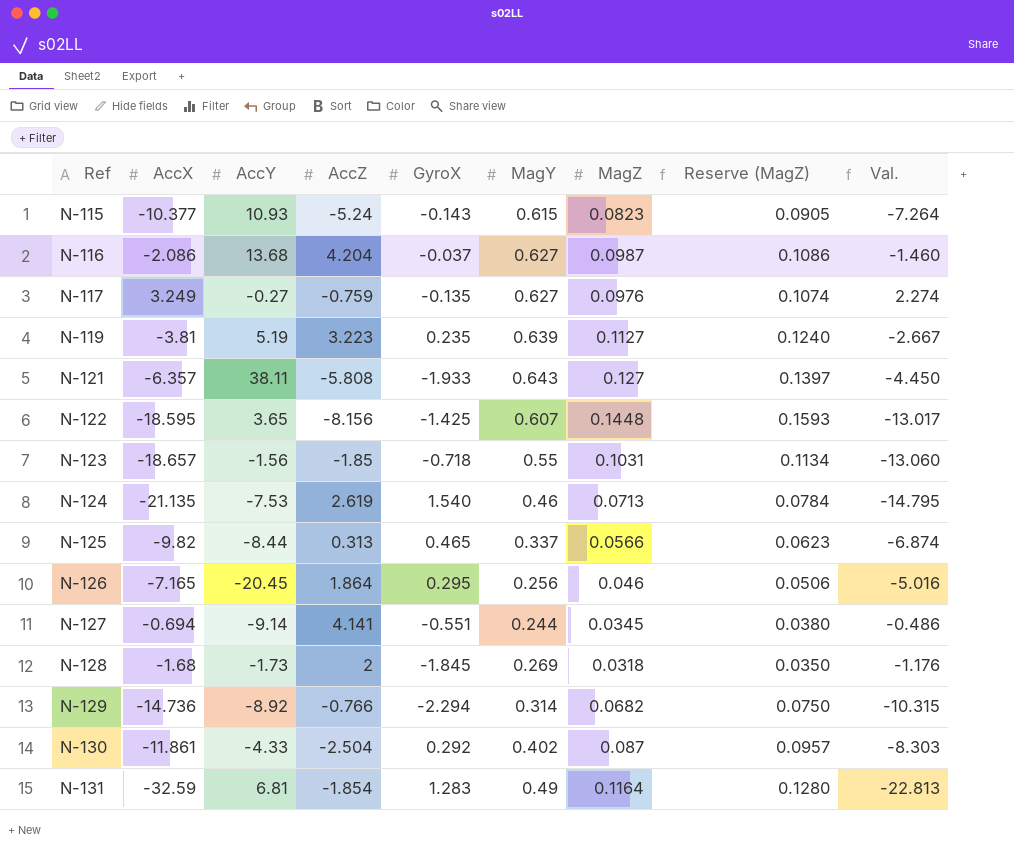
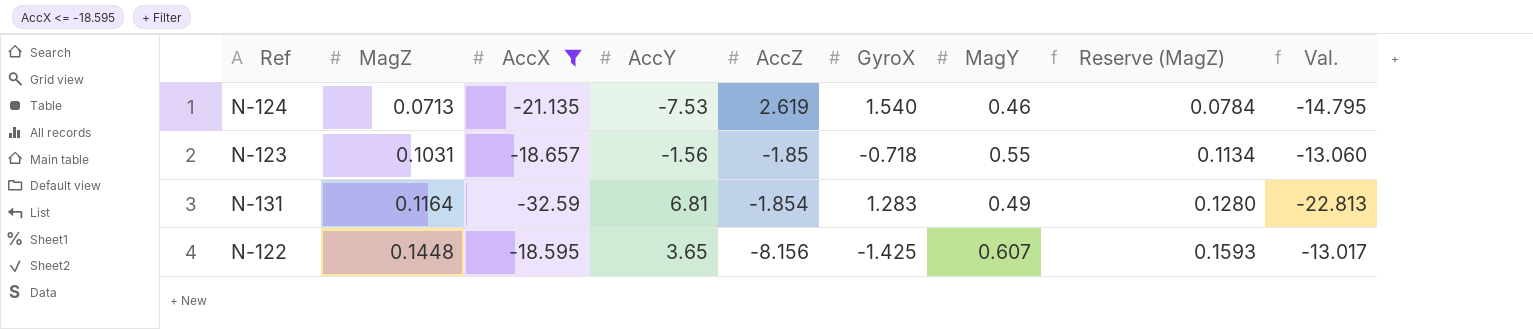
filter: none -> AccX <= -18.595
row order: Ref ascending -> MagZ ascending
column MagZ | position: 7 -> 2

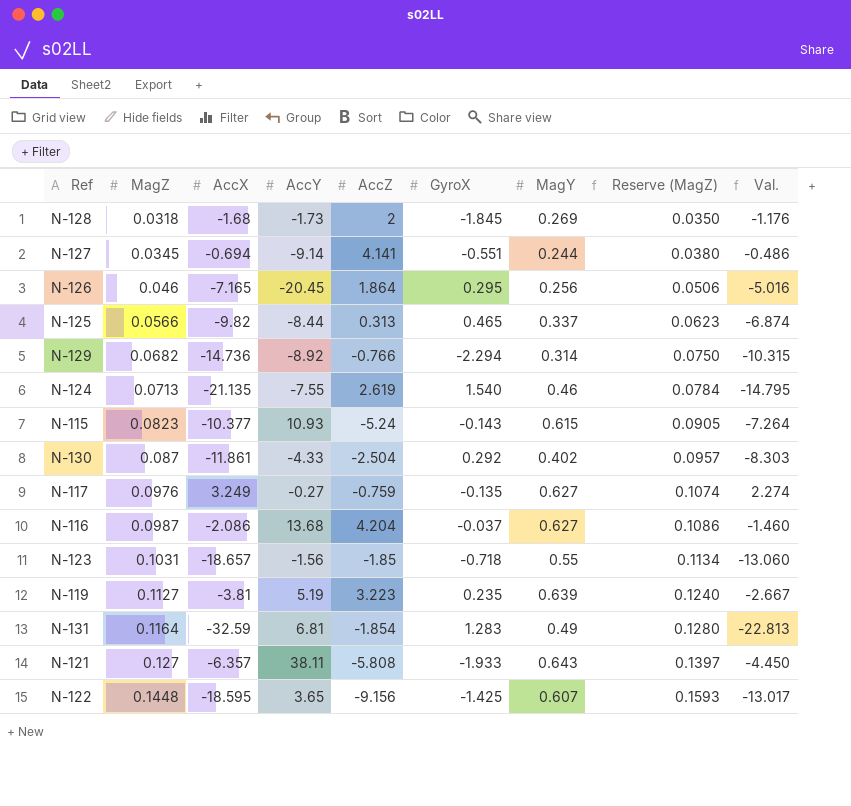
filter: AccX <= -18.595 -> none
N-124 | AccY: -7.53 -> -7.55
N-122 | AccZ: -8.156 -> -9.156

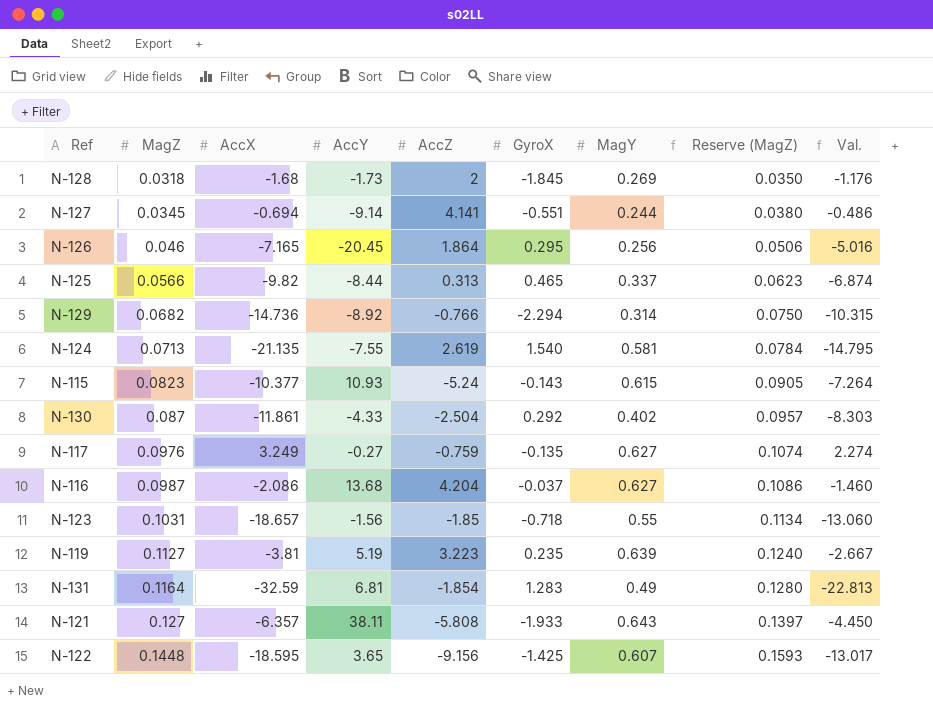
N-124 | MagY: 0.46 -> 0.581

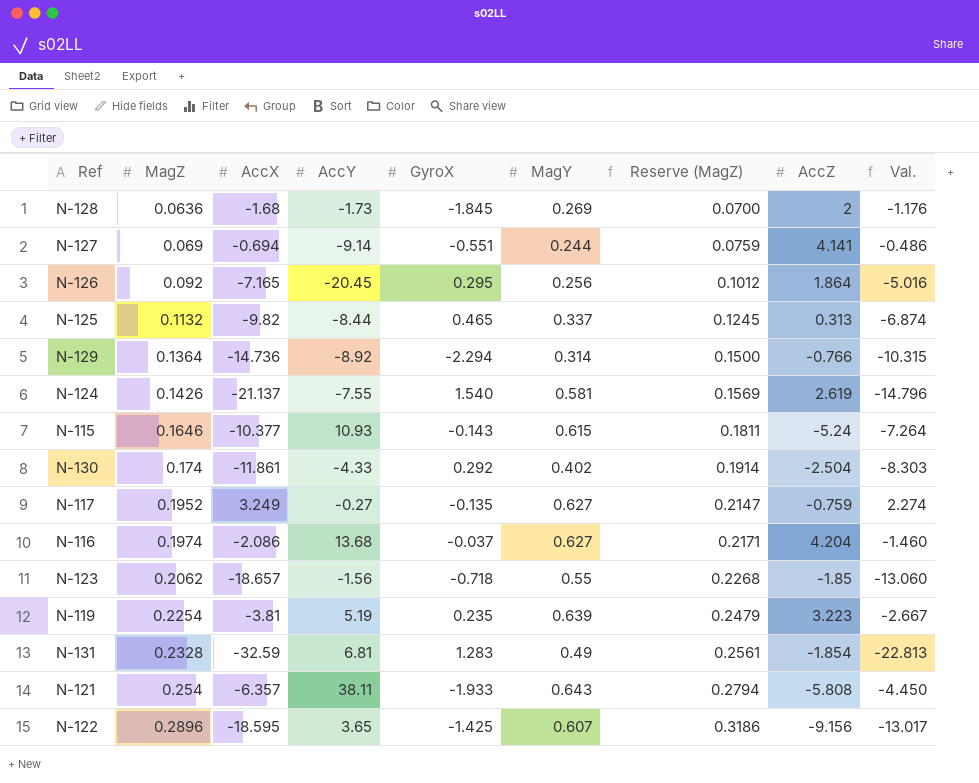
column AccZ | position: 5 -> 8
N-128 | MagZ: 0.0318 -> 0.0636
N-128 | Reserve (MagZ): 0.0350 -> 0.0700
N-127 | MagZ: 0.0345 -> 0.069
N-127 | Reserve (MagZ): 0.0380 -> 0.0759
N-126 | MagZ: 0.046 -> 0.092
N-126 | Reserve (MagZ): 0.0506 -> 0.1012
N-125 | MagZ: 0.0566 -> 0.1132
N-125 | Reserve (MagZ): 0.0623 -> 0.1245
N-129 | MagZ: 0.0682 -> 0.1364
N-129 | Reserve (MagZ): 0.0750 -> 0.1500
N-124 | MagZ: 0.0713 -> 0.1426
N-124 | AccX: -21.135 -> -21.137
N-124 | Reserve (MagZ): 0.0784 -> 0.1569
N-124 | Val.: -14.795 -> -14.796
N-115 | MagZ: 0.0823 -> 0.1646
N-115 | Reserve (MagZ): 0.0905 -> 0.1811
N-130 | MagZ: 0.087 -> 0.174
N-130 | Reserve (MagZ): 0.0957 -> 0.1914
N-117 | MagZ: 0.0976 -> 0.1952
N-117 | Reserve (MagZ): 0.1074 -> 0.2147
N-116 | MagZ: 0.0987 -> 0.1974
N-116 | Reserve (MagZ): 0.1086 -> 0.2171
N-123 | MagZ: 0.1031 -> 0.2062
N-123 | Reserve (MagZ): 0.1134 -> 0.2268
N-119 | MagZ: 0.1127 -> 0.2254
N-119 | Reserve (MagZ): 0.1240 -> 0.2479
N-131 | MagZ: 0.1164 -> 0.2328
N-131 | Reserve (MagZ): 0.1280 -> 0.2561
N-121 | MagZ: 0.127 -> 0.254
N-121 | Reserve (MagZ): 0.1397 -> 0.2794
N-122 | MagZ: 0.1448 -> 0.2896
N-122 | Reserve (MagZ): 0.1593 -> 0.3186

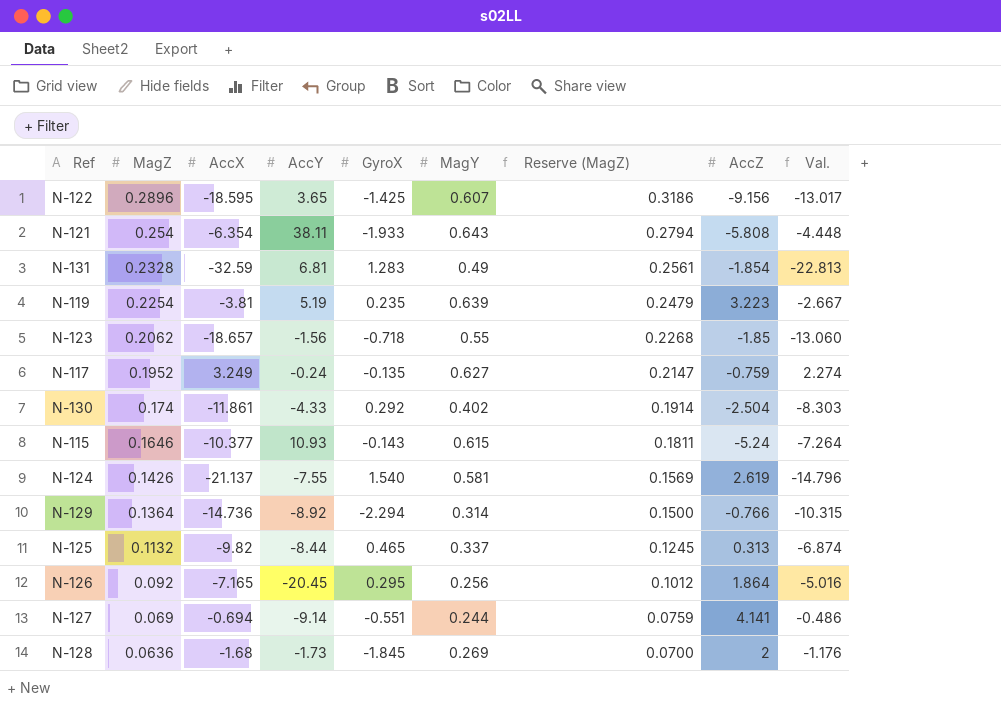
row order: MagZ ascending -> MagZ descending
row N-116: 0.1974 | -2.086 | 13.68 | -0.037 | 0.627 | 0.2171 | 4.204 | -1.460 -> none
N-121 | AccX: -6.357 -> -6.354
N-121 | Val.: -4.450 -> -4.448
N-117 | AccY: -0.27 -> -0.24

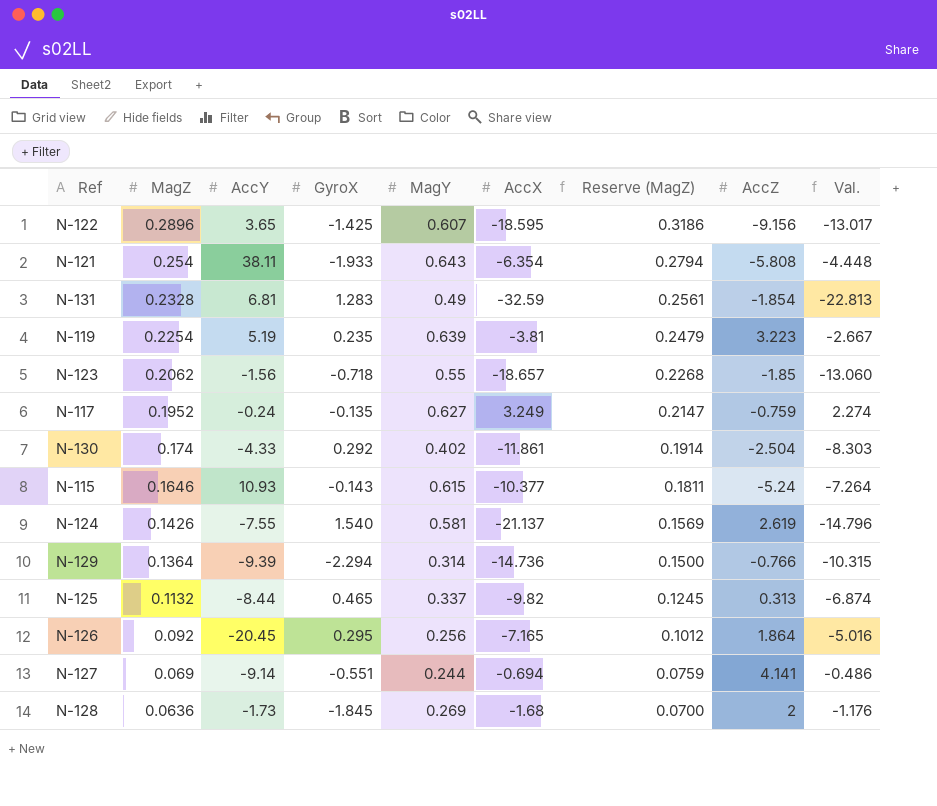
column AccX | position: 3 -> 6
N-129 | AccY: -8.92 -> -9.39

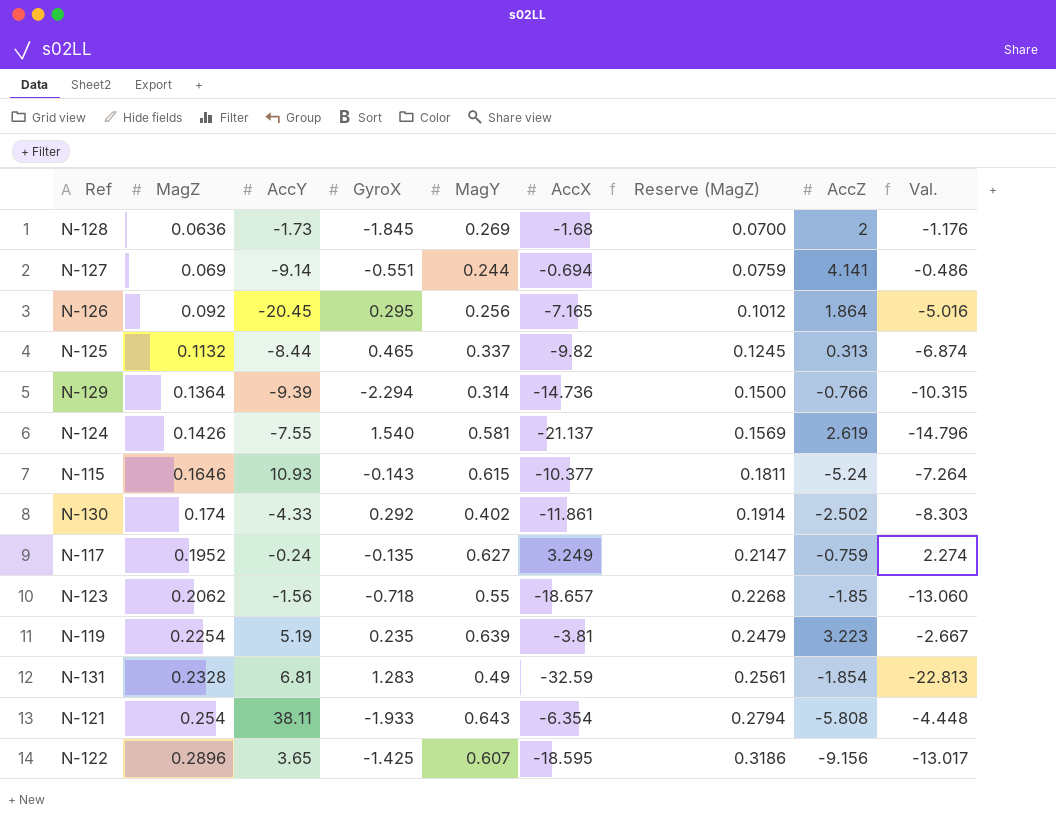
row order: MagZ descending -> MagZ ascending
N-130 | AccZ: -2.504 -> -2.502

